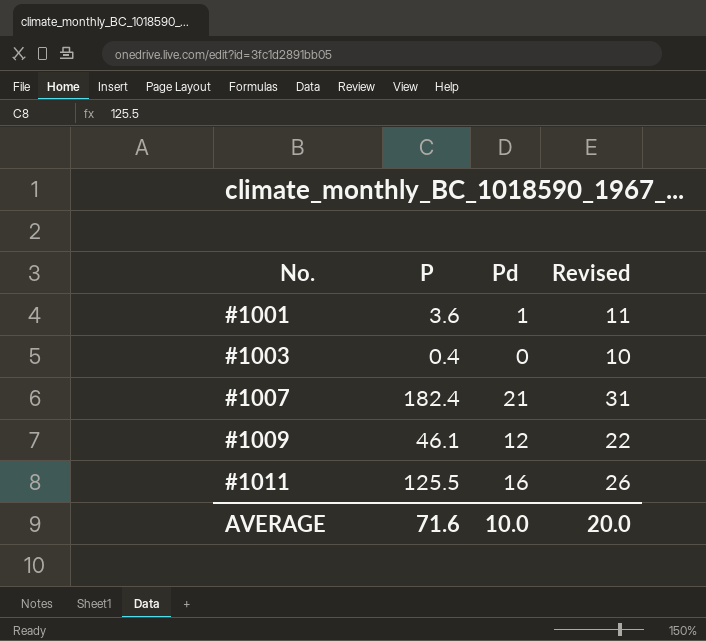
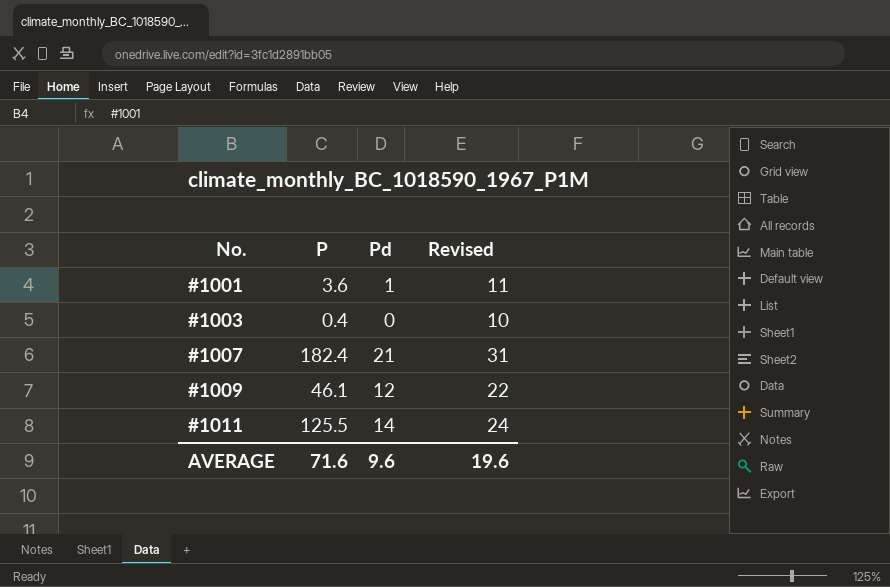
#1011 | Pd: 16 -> 14
#1011 | Revised: 26 -> 24
AVERAGE | Pd: 10.0 -> 9.6
AVERAGE | Revised: 20.0 -> 19.6

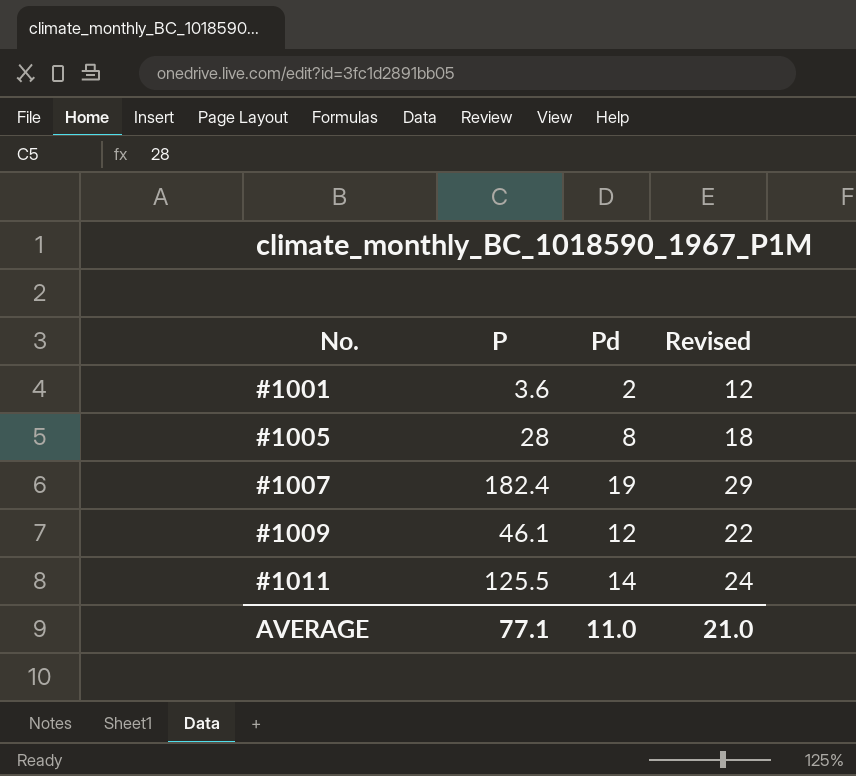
row #1003: 0.4 | 0 | 10 -> none
#1001 | Pd: 1 -> 2
#1001 | Revised: 11 -> 12
row #1005: none -> 28 | 8 | 18
#1007 | Pd: 21 -> 19
#1007 | Revised: 31 -> 29
AVERAGE | P: 71.6 -> 77.1
AVERAGE | Pd: 9.6 -> 11.0
AVERAGE | Revised: 19.6 -> 21.0

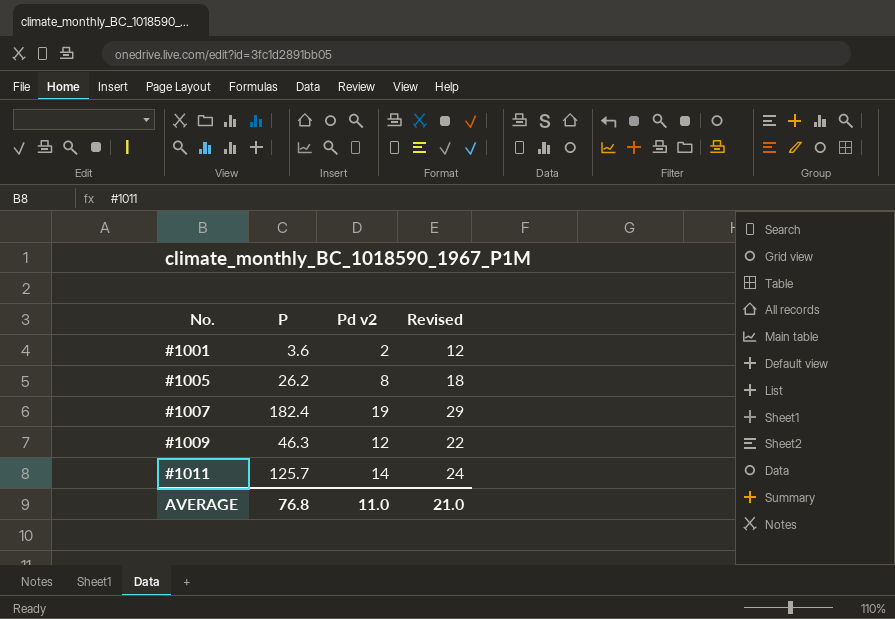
column name: Pd -> Pd v2
#1005 | P: 28 -> 26.2
#1009 | P: 46.1 -> 46.3
#1011 | P: 125.5 -> 125.7
AVERAGE | P: 77.1 -> 76.8

